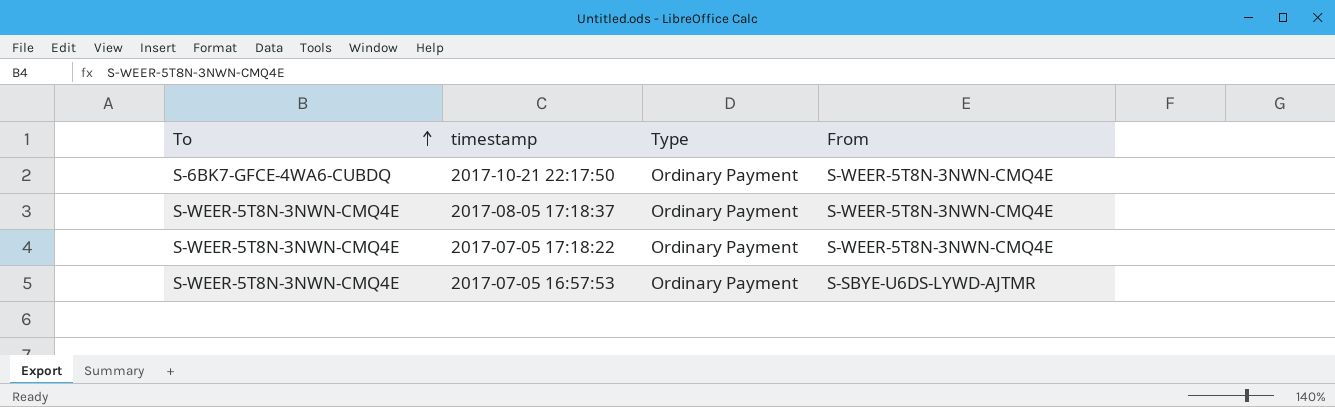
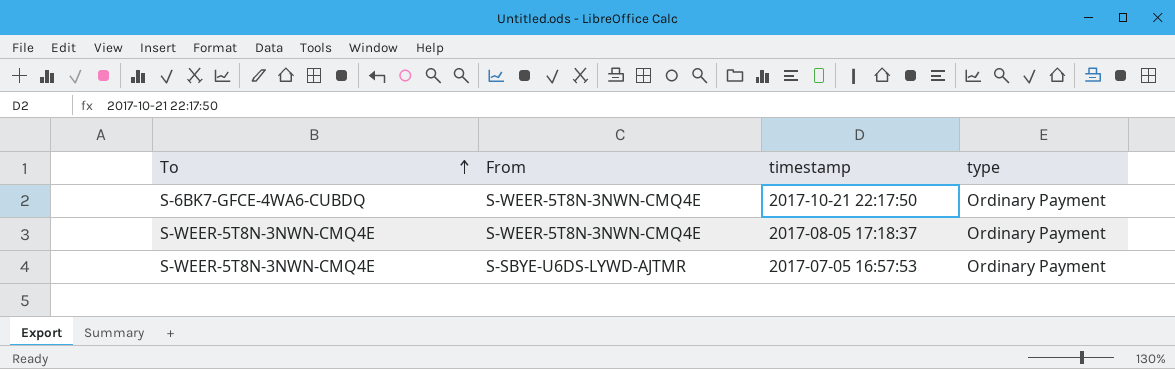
column From | position: 4 -> 2
column name: Type -> type
row 2017-07-05 17:18:22: S-WEER-5T8N-3NWN-CMQ4E | Ordinary Payment | S-WEER-5T8N-3NWN-CMQ4E -> none

